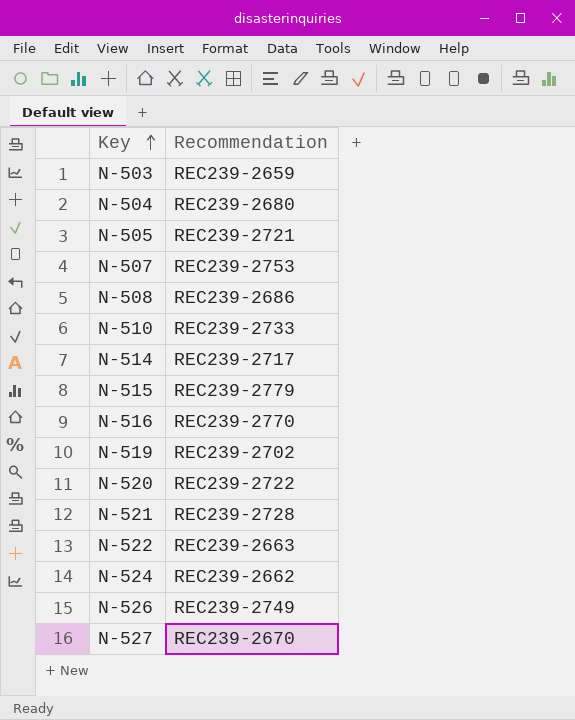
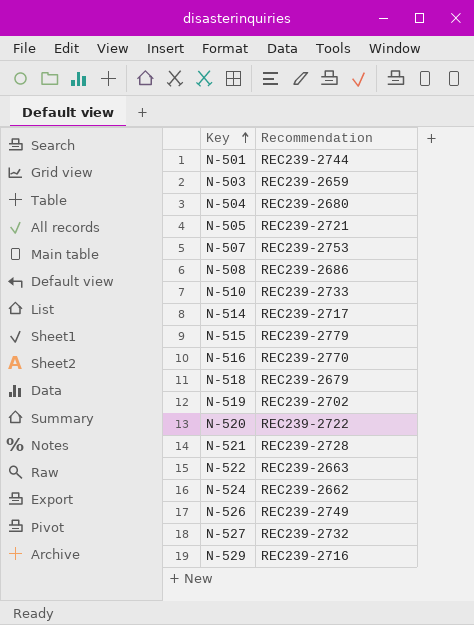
row N-501: none -> REC239-2744
row N-518: none -> REC239-2679
N-527 | Recommendation: REC239-2670 -> REC239-2732
row N-529: none -> REC239-2716

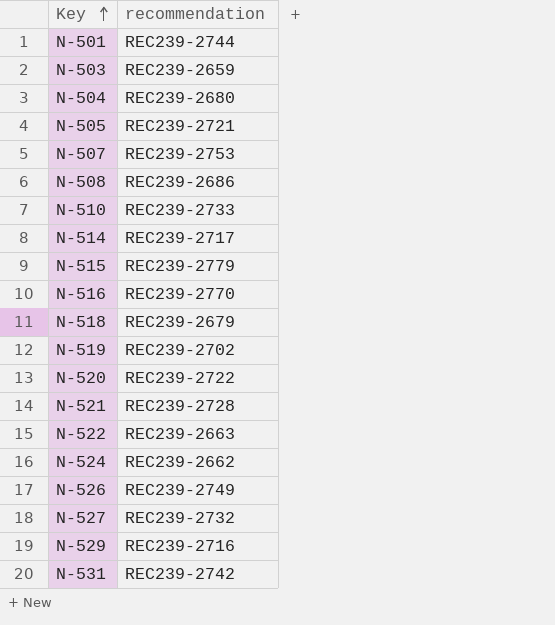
column name: Recommendation -> recommendation
row N-531: none -> REC239-2742

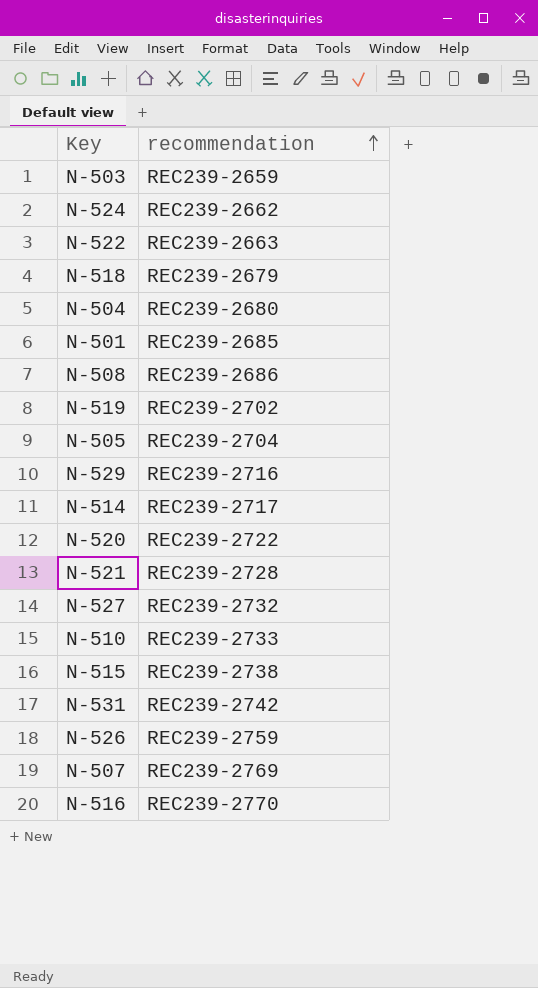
row order: Key ascending -> recommendation ascending
N-501 | recommendation: REC239-2744 -> REC239-2685
N-505 | recommendation: REC239-2721 -> REC239-2704
N-515 | recommendation: REC239-2779 -> REC239-2738
N-526 | recommendation: REC239-2749 -> REC239-2759
N-507 | recommendation: REC239-2753 -> REC239-2769

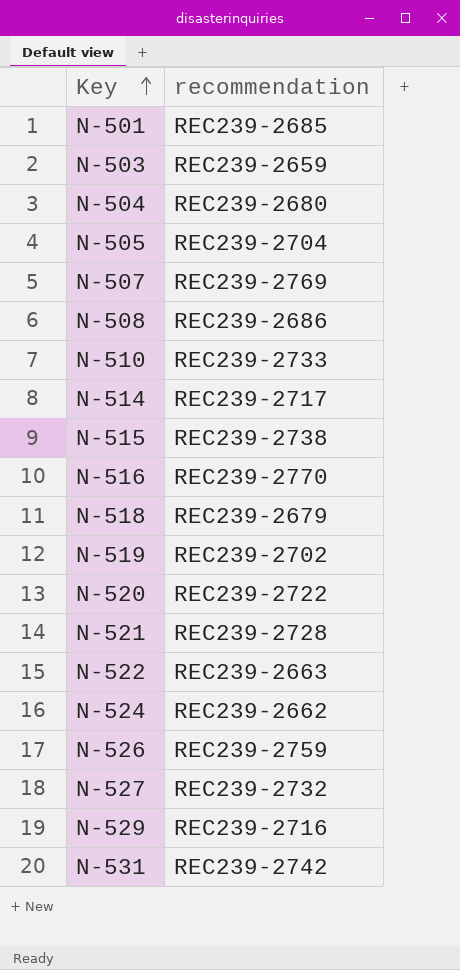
row order: recommendation ascending -> Key ascending

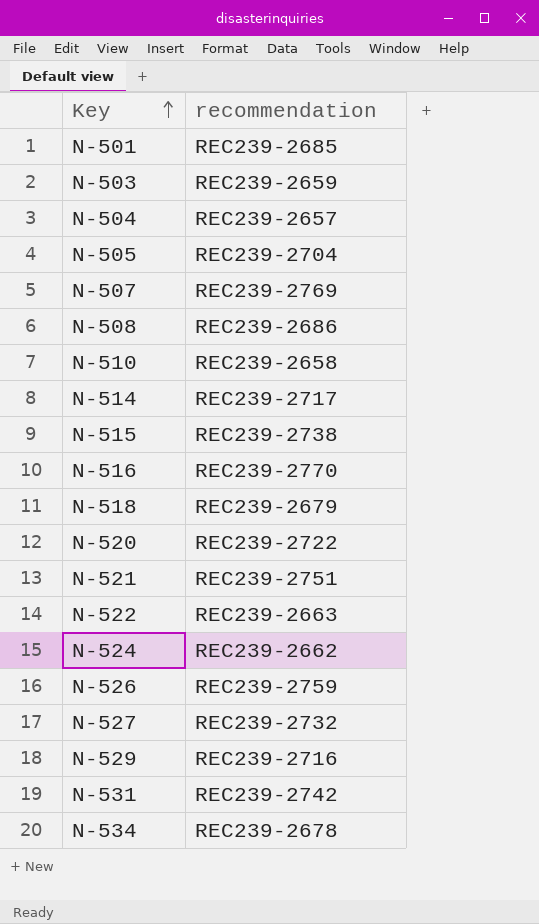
row N-519: REC239-2702 -> none
N-504 | recommendation: REC239-2680 -> REC239-2657
N-510 | recommendation: REC239-2733 -> REC239-2658
N-521 | recommendation: REC239-2728 -> REC239-2751
row N-534: none -> REC239-2678

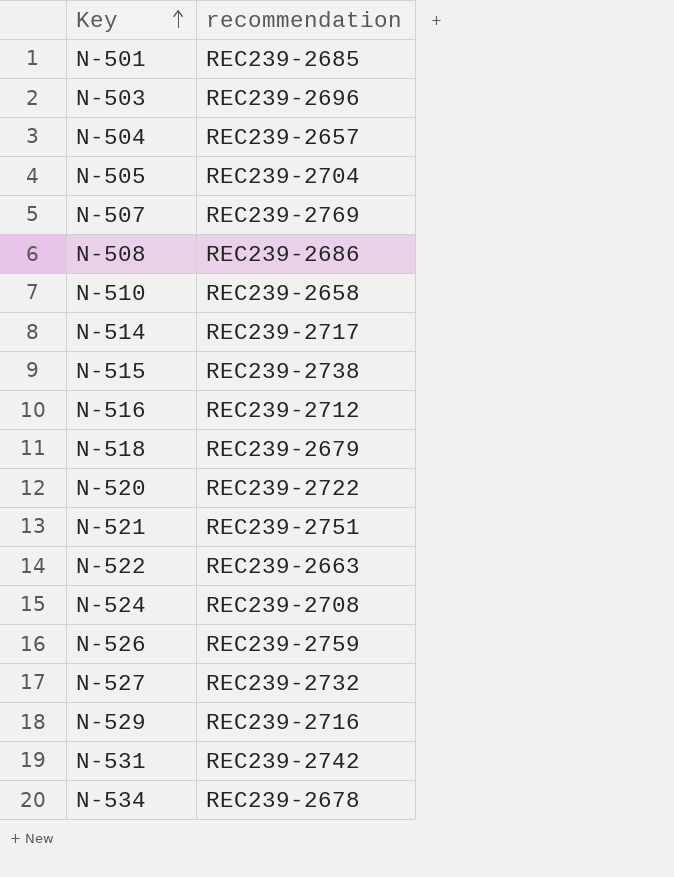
N-503 | recommendation: REC239-2659 -> REC239-2696
N-516 | recommendation: REC239-2770 -> REC239-2712
N-524 | recommendation: REC239-2662 -> REC239-2708

